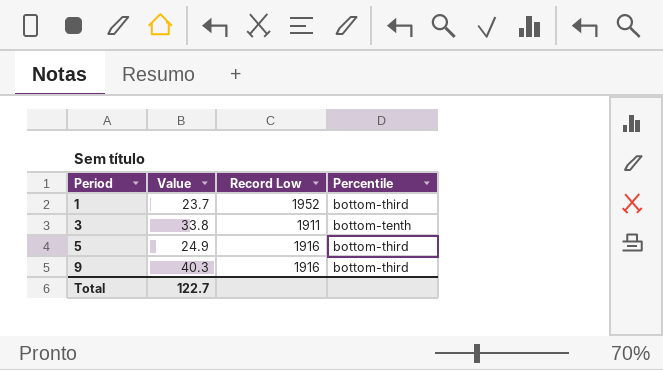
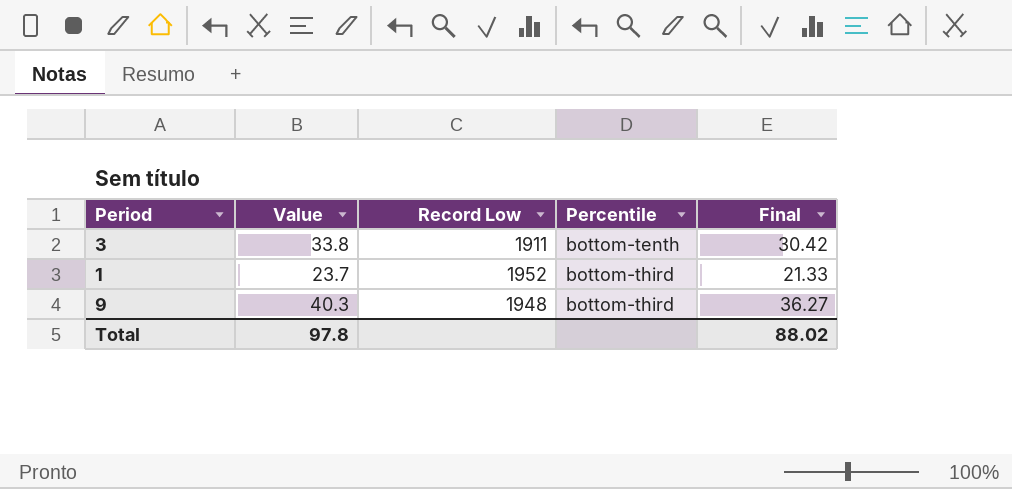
row order: Period ascending -> Percentile ascending
column Final | formula: none -> [Value] * 0.9
row 5: 24.9 | 1916 | bottom-third -> none
9 | Record Low: 1916 -> 1948
Total | Value: 122.7 -> 97.8

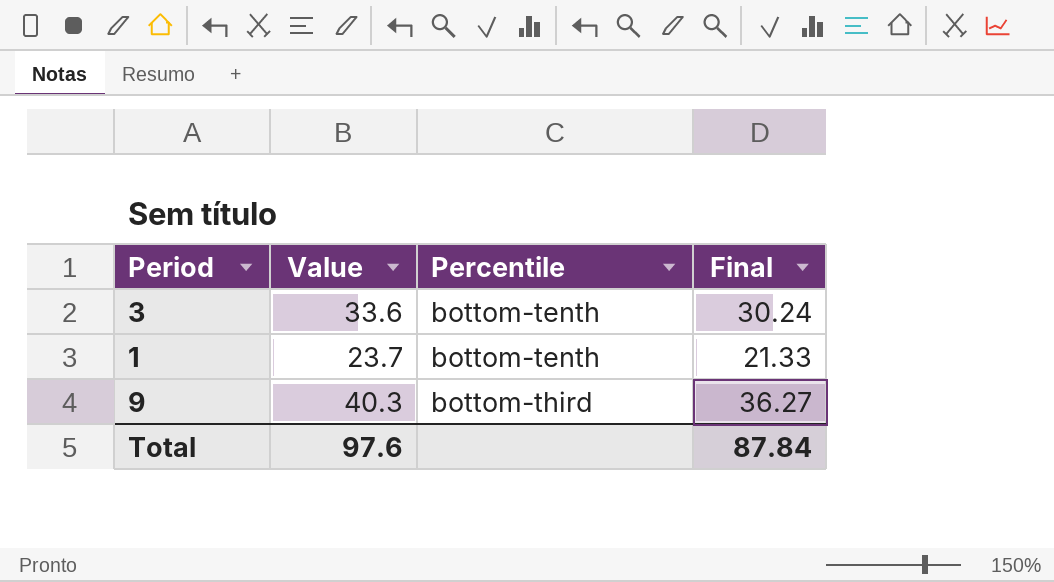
column Record Low | position: 3 -> none
3 | Value: 33.8 -> 33.6
3 | Final: 30.42 -> 30.24
1 | Percentile: bottom-third -> bottom-tenth
Total | Value: 97.8 -> 97.6
Total | Final: 88.02 -> 87.84

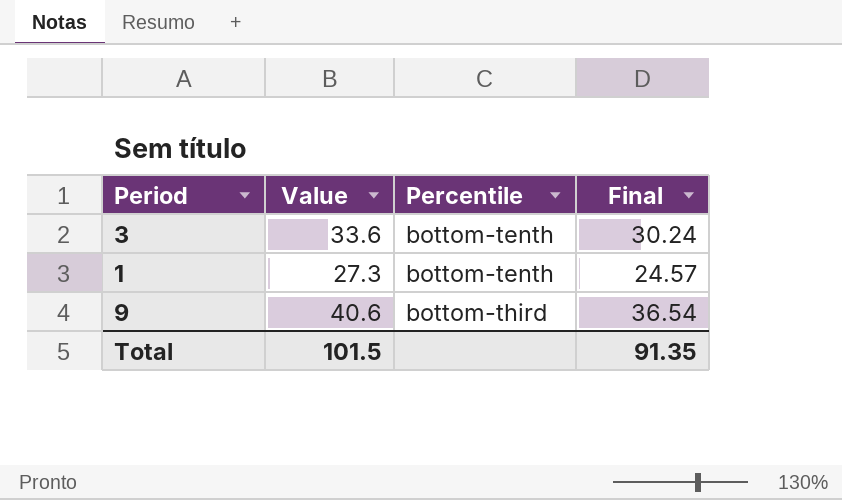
1 | Value: 23.7 -> 27.3
1 | Final: 21.33 -> 24.57
9 | Value: 40.3 -> 40.6
9 | Final: 36.27 -> 36.54
Total | Value: 97.6 -> 101.5
Total | Final: 87.84 -> 91.35

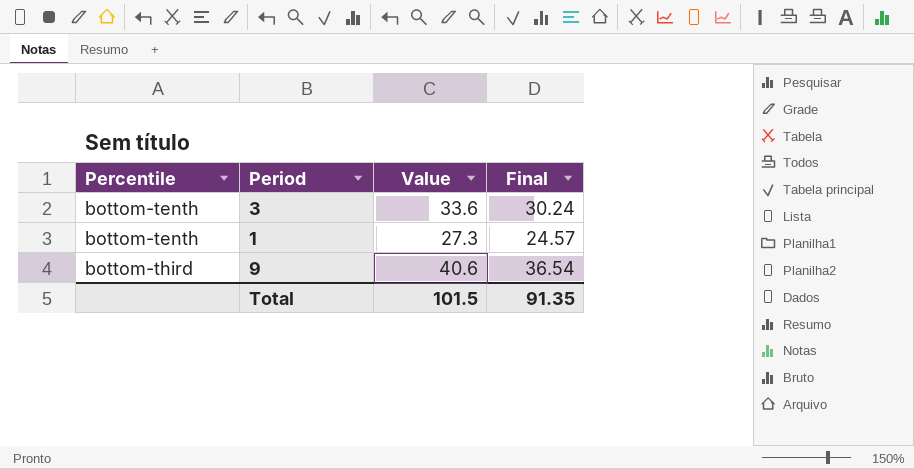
column Percentile | position: 3 -> 1

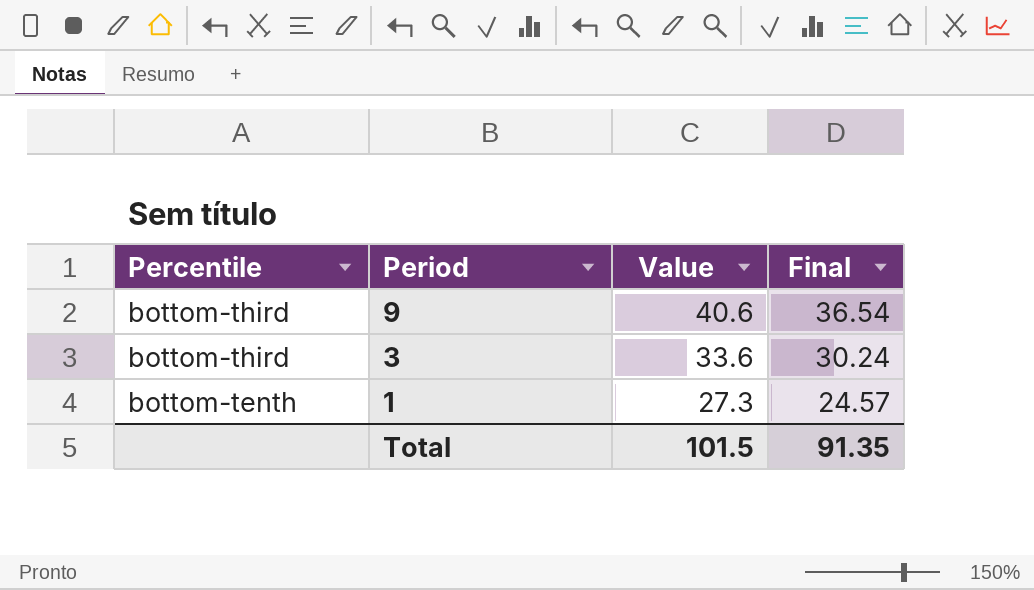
row order: Percentile ascending -> Percentile descending
3 | Percentile: bottom-tenth -> bottom-third

